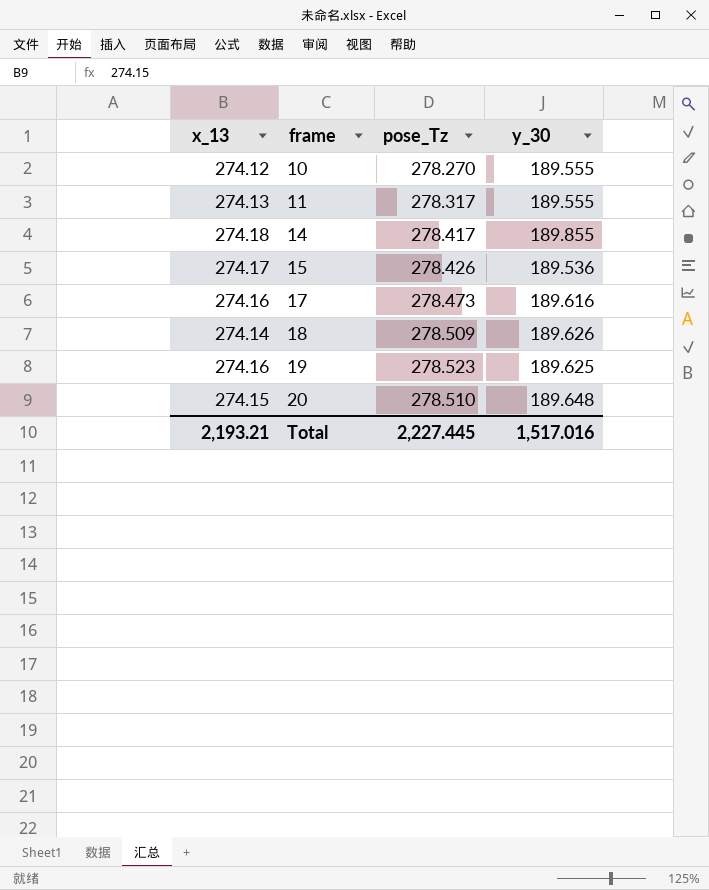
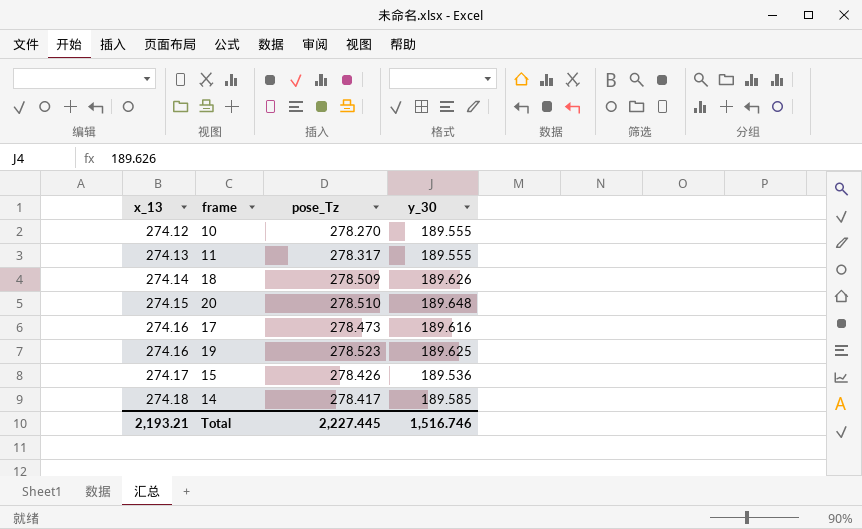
row order: frame ascending -> x_13 ascending
14 | y_30: 189.855 -> 189.585
Total | y_30: 1,517.016 -> 1,516.746

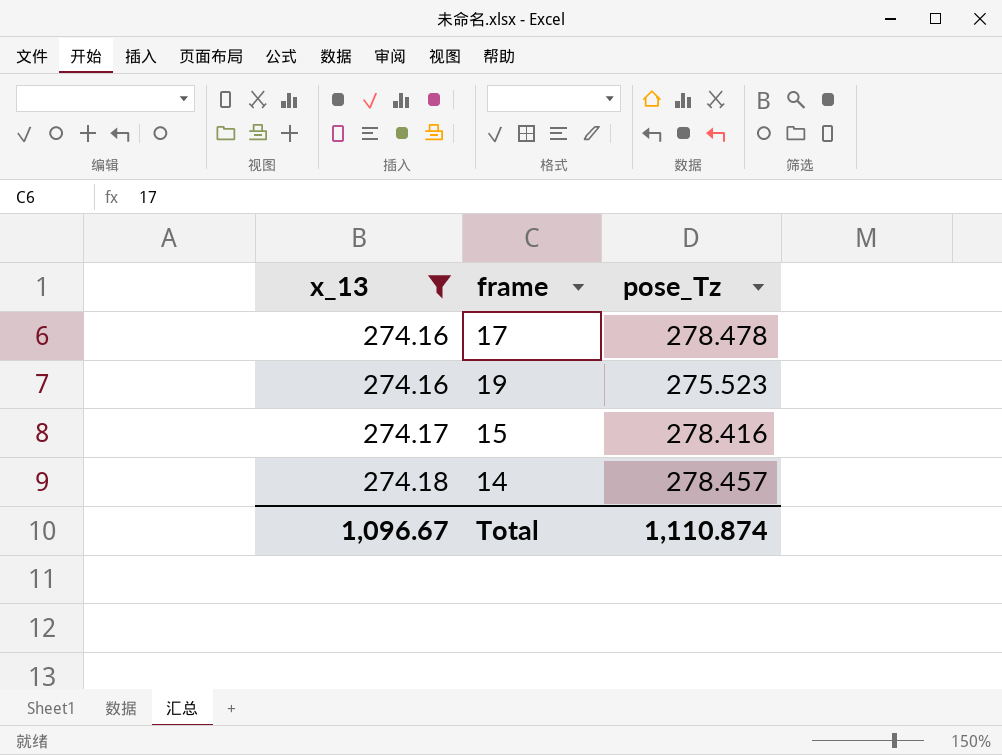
filter: none -> x_13 >= 274.16
column y_30 | position: 4 -> none
17 | pose_Tz: 278.473 -> 278.478
19 | pose_Tz: 278.523 -> 275.523
15 | pose_Tz: 278.426 -> 278.416
14 | pose_Tz: 278.417 -> 278.457
Total | x_13: 2,193.21 -> 1,096.67
Total | pose_Tz: 2,227.445 -> 1,110.874

